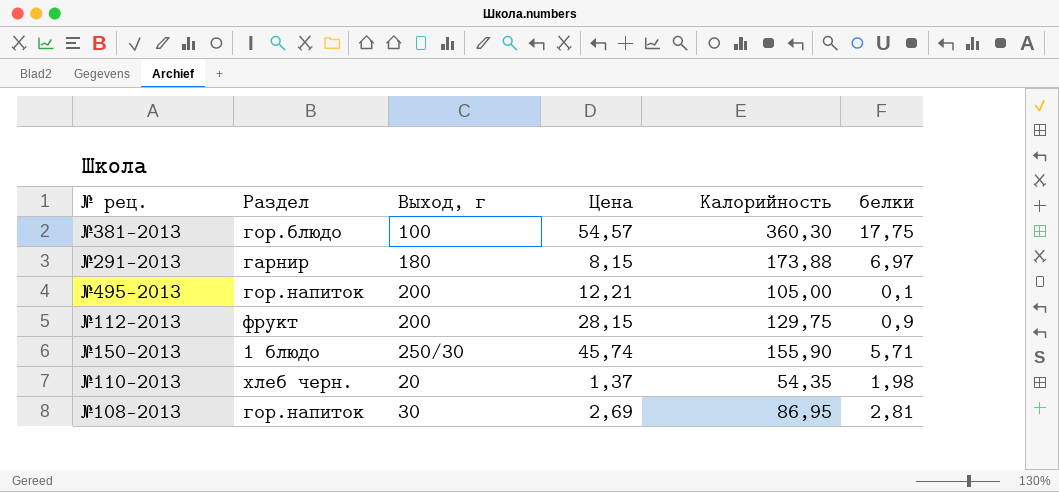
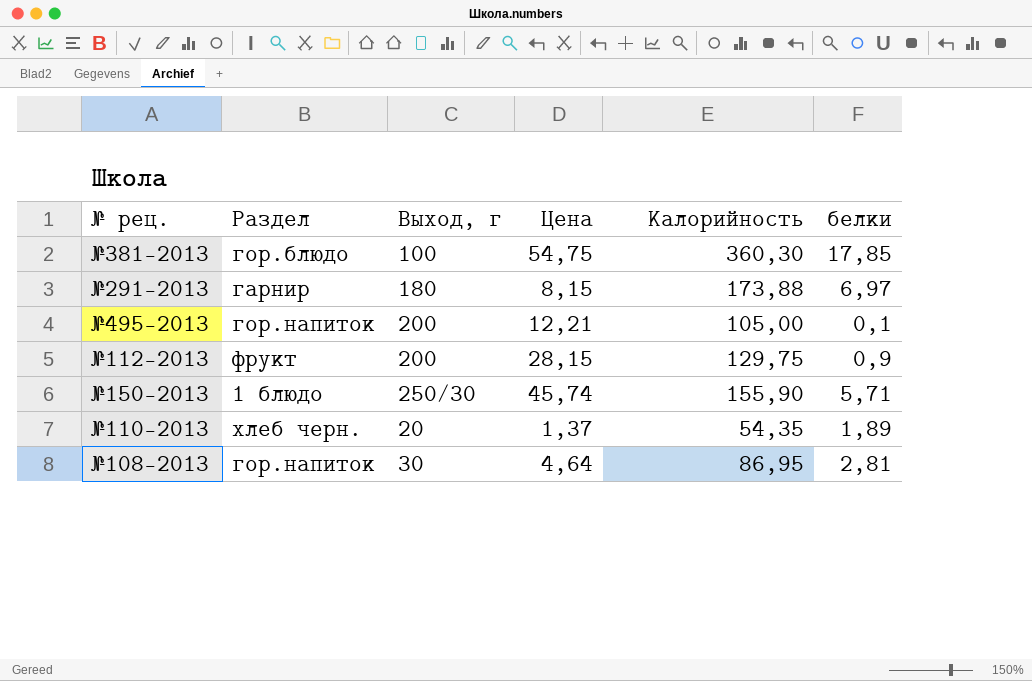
№381-2013 | Цена: 54,57 -> 54,75
№381-2013 | белки: 17,75 -> 17,85
№110-2013 | белки: 1,98 -> 1,89
№108-2013 | Цена: 2,69 -> 4,64

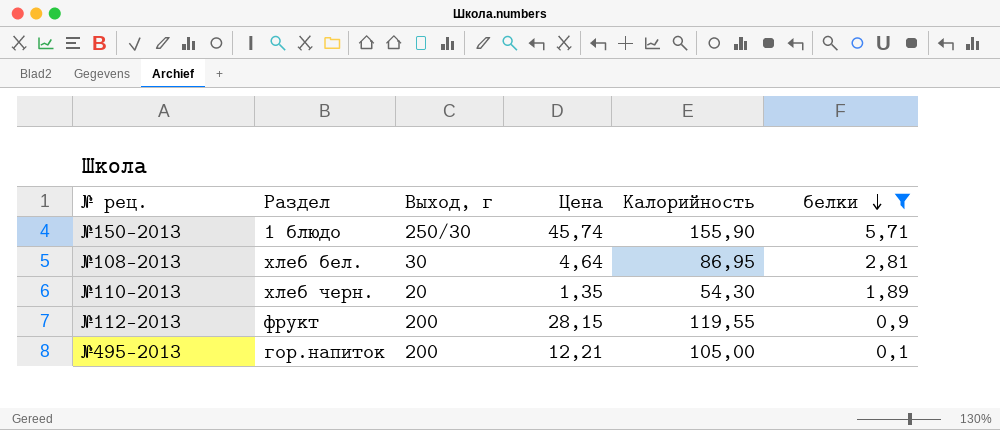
filter: none -> белки <= 5,71
row order: none -> белки descending
№108-2013 | Раздел: гор.напиток -> хлеб бел.
№110-2013 | Цена: 1,37 -> 1,35
№110-2013 | Калорийность: 54,35 -> 54,30
№112-2013 | Калорийность: 129,75 -> 119,55

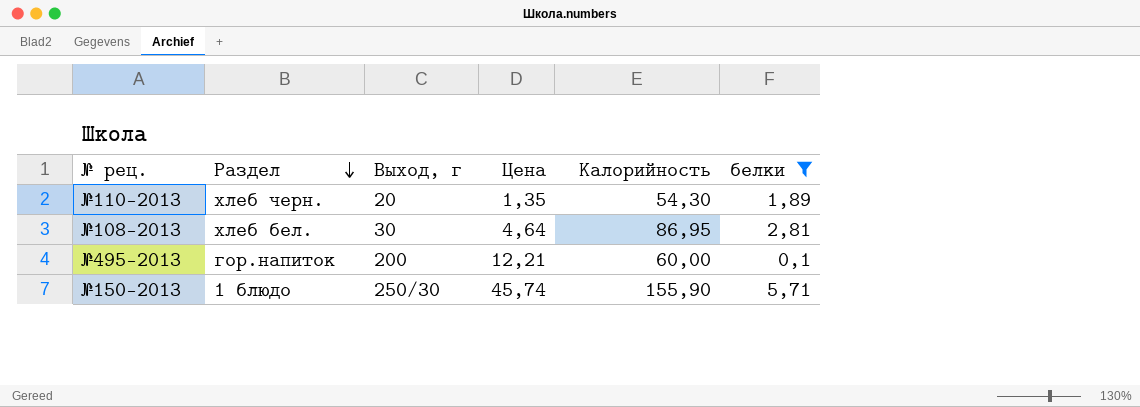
row order: белки descending -> Раздел descending
row №112-2013: фрукт | 200 | 28,15 | 119,55 | 0,9 -> none
№495-2013 | Калорийность: 105,00 -> 60,00

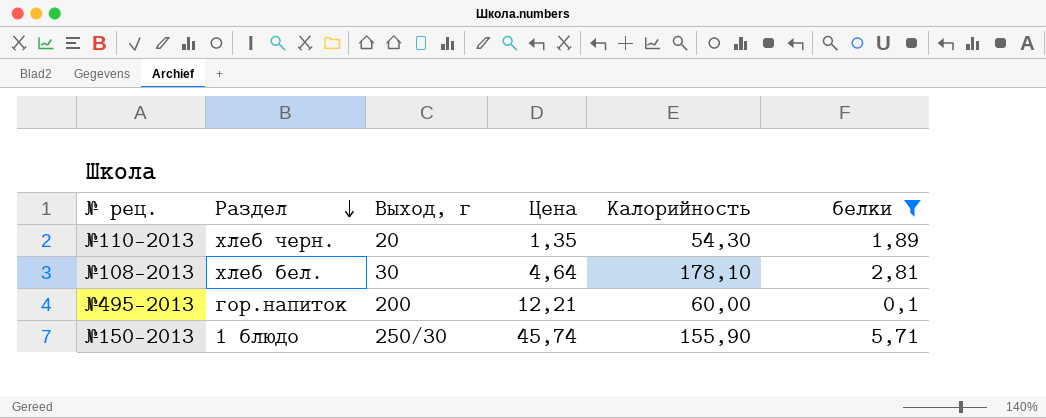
№108-2013 | Калорийность: 86,95 -> 178,10

